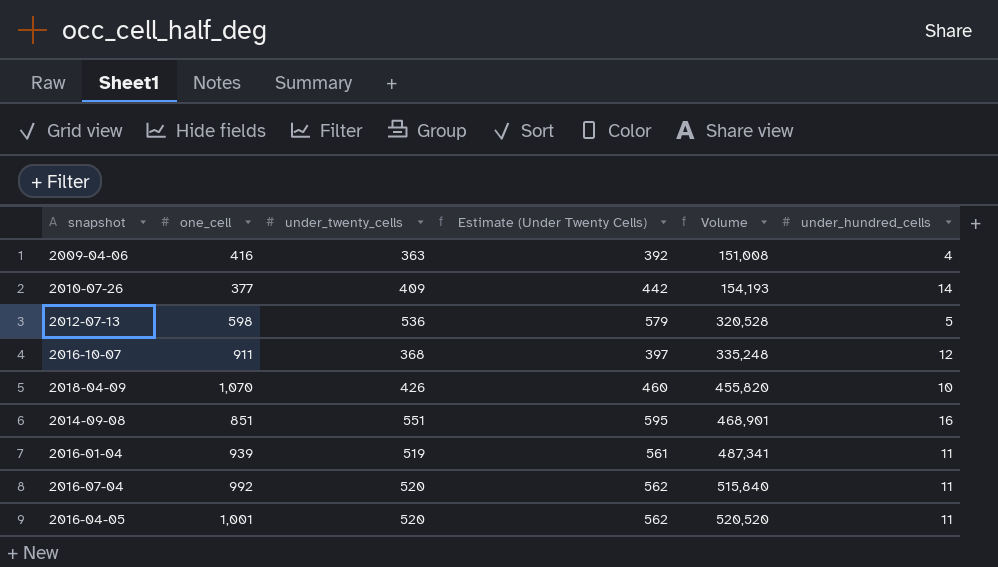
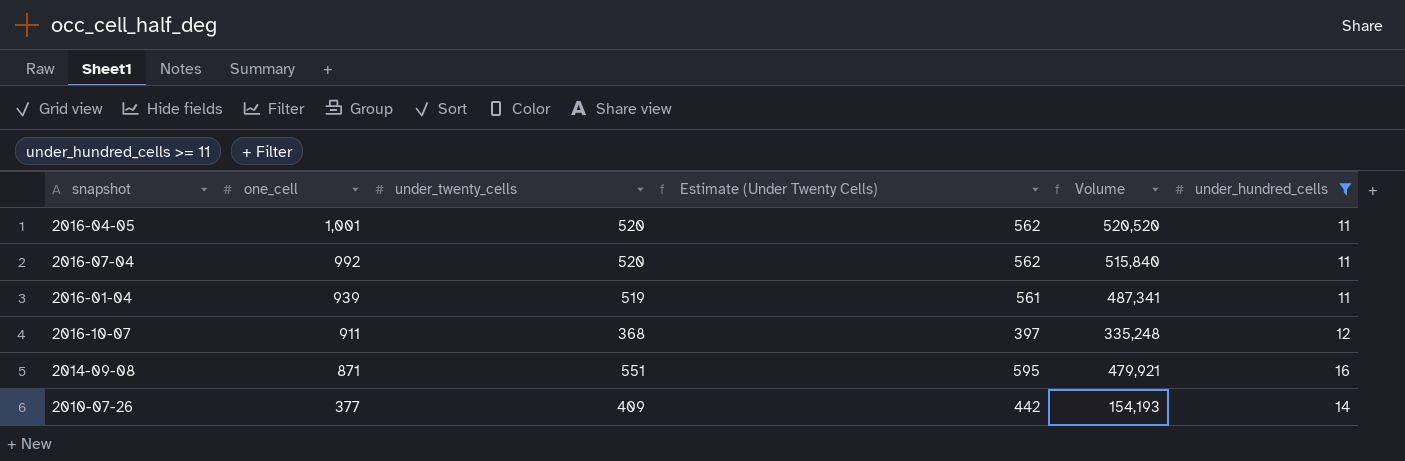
filter: none -> under_hundred_cells >= 11
row order: Volume ascending -> one_cell descending
2014-09-08 | one_cell: 851 -> 871
2014-09-08 | Volume: 468,901 -> 479,921

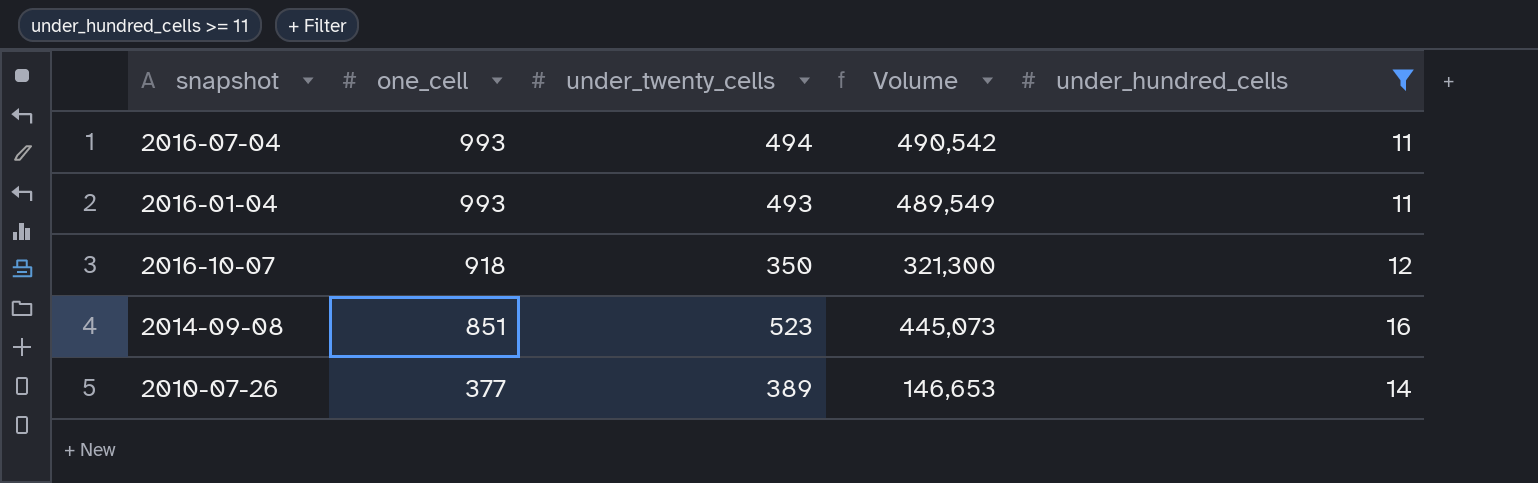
column Estimate (Under Twenty Cells) | formula: [under_twenty_cells] * 1.08 -> none
row 2016-04-05: 1,001 | 520 | 562 | 520,520 | 11 -> none
2016-07-04 | one_cell: 992 -> 993
2016-07-04 | under_twenty_cells: 520 -> 494
2016-07-04 | Volume: 515,840 -> 490,542
2016-01-04 | one_cell: 939 -> 993
2016-01-04 | under_twenty_cells: 519 -> 493
2016-01-04 | Volume: 487,341 -> 489,549
2016-10-07 | one_cell: 911 -> 918
2016-10-07 | under_twenty_cells: 368 -> 350
2016-10-07 | Volume: 335,248 -> 321,300
2014-09-08 | one_cell: 871 -> 851
2014-09-08 | under_twenty_cells: 551 -> 523
2014-09-08 | Volume: 479,921 -> 445,073
2010-07-26 | under_twenty_cells: 409 -> 389
2010-07-26 | Volume: 154,193 -> 146,653

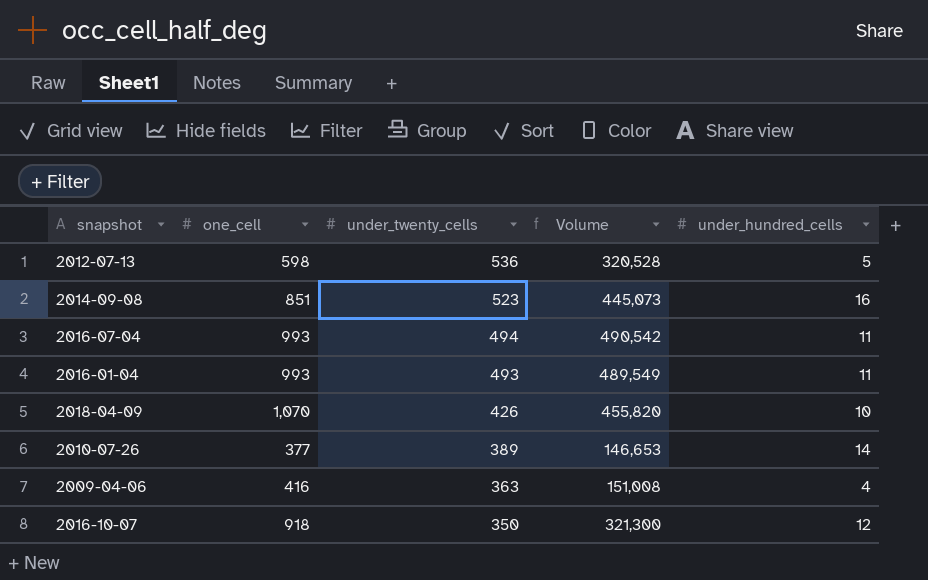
filter: under_hundred_cells >= 11 -> none
row order: one_cell descending -> under_twenty_cells descending

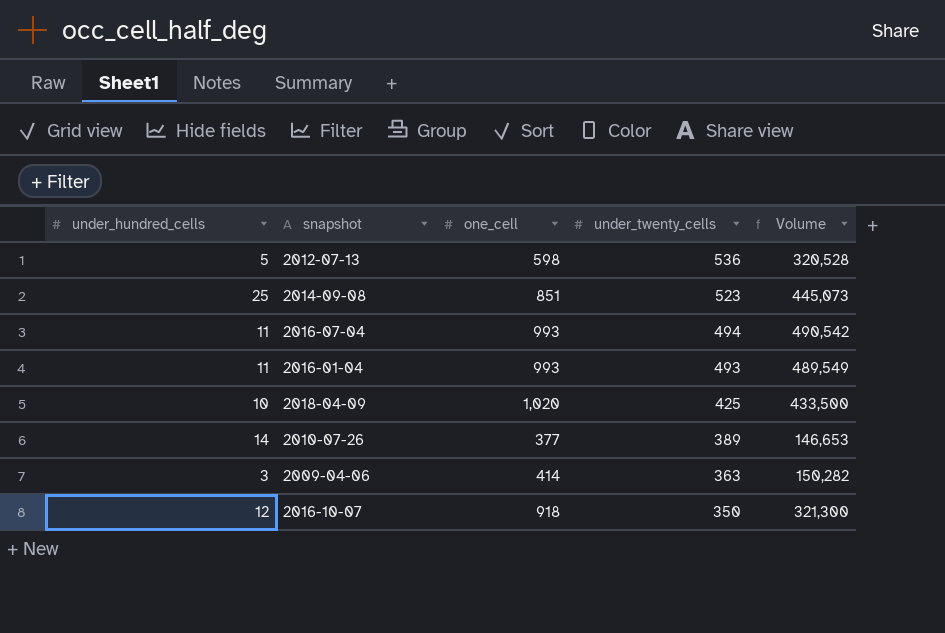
column under_hundred_cells | position: 5 -> 1
2014-09-08 | under_hundred_cells: 16 -> 25
2018-04-09 | one_cell: 1,070 -> 1,020
2018-04-09 | under_twenty_cells: 426 -> 425
2018-04-09 | Volume: 455,820 -> 433,500
2009-04-06 | under_hundred_cells: 4 -> 3
2009-04-06 | one_cell: 416 -> 414
2009-04-06 | Volume: 151,008 -> 150,282

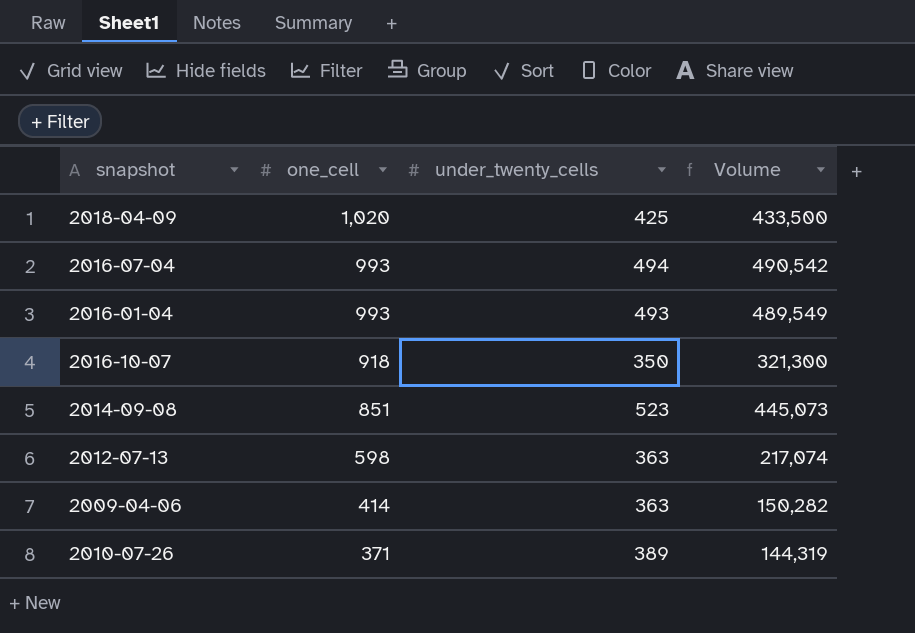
row order: under_twenty_cells descending -> one_cell descending
column under_hundred_cells | position: 1 -> none
2012-07-13 | under_twenty_cells: 536 -> 363
2012-07-13 | Volume: 320,528 -> 217,074
2010-07-26 | one_cell: 377 -> 371
2010-07-26 | Volume: 146,653 -> 144,319

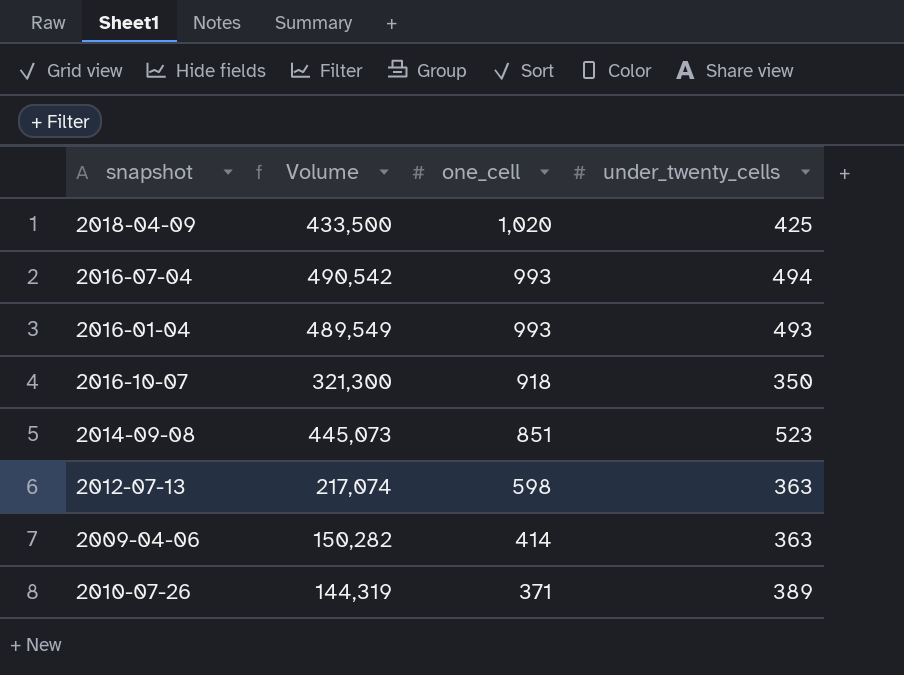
column Volume | position: 4 -> 2

